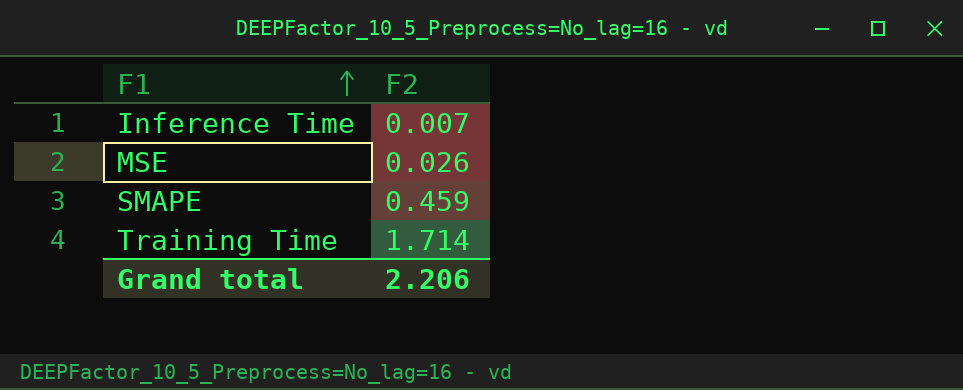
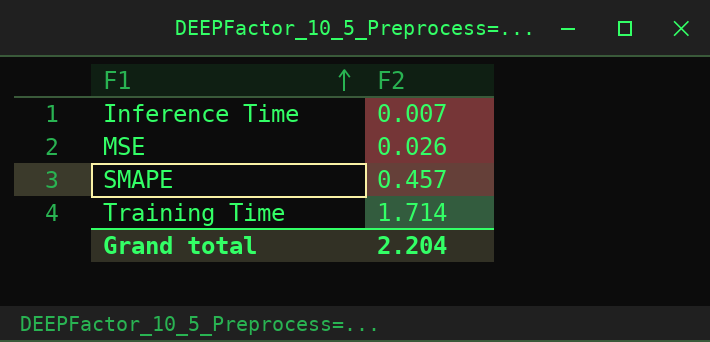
SMAPE | F2: 0.459 -> 0.457
Grand total | F2: 2.206 -> 2.204

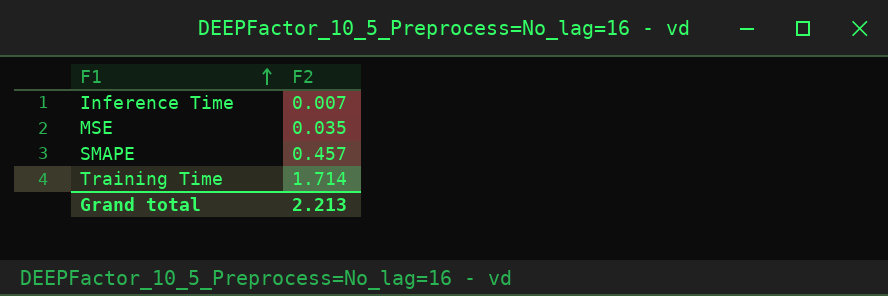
MSE | F2: 0.026 -> 0.035
Grand total | F2: 2.204 -> 2.213

